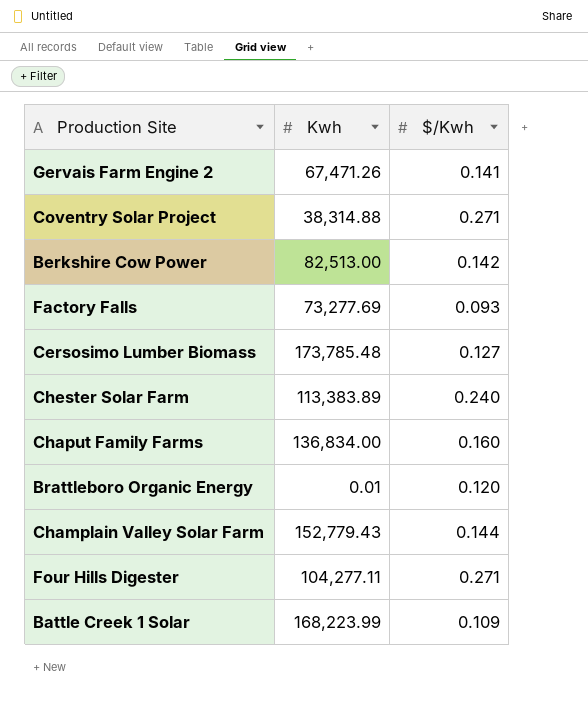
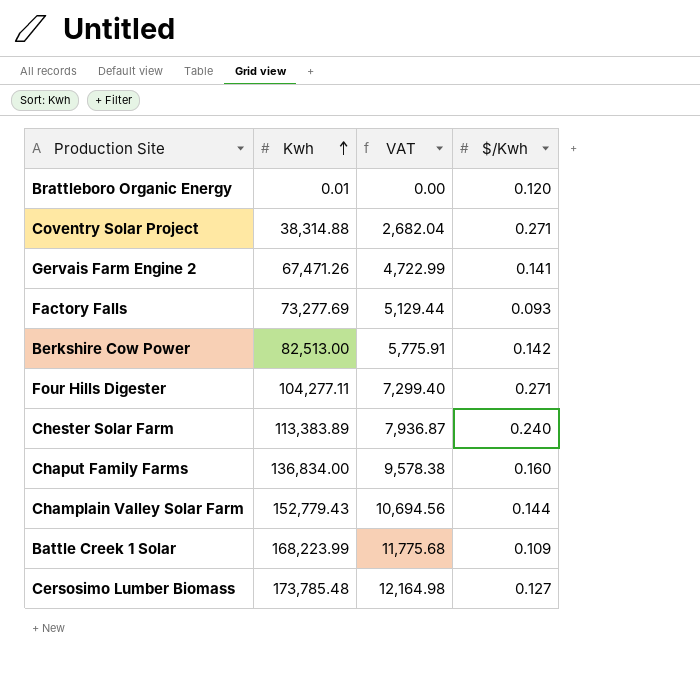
row order: none -> Kwh ascending
column VAT | formula: none -> [Kwh] * 0.07

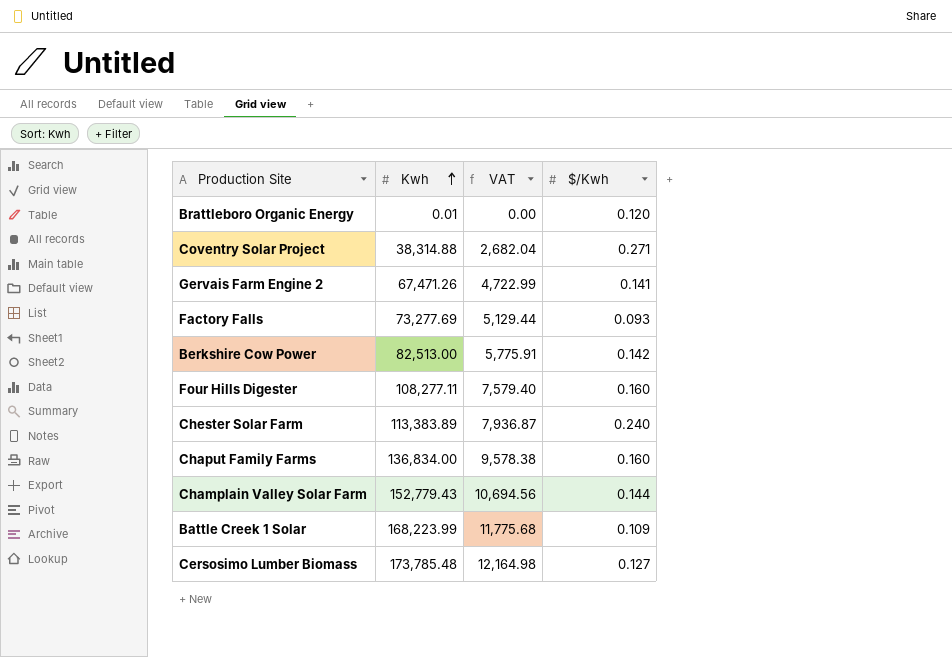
Four Hills Digester | Kwh: 104,277.11 -> 108,277.11
Four Hills Digester | VAT: 7,299.40 -> 7,579.40
Four Hills Digester | $/Kwh: 0.271 -> 0.160

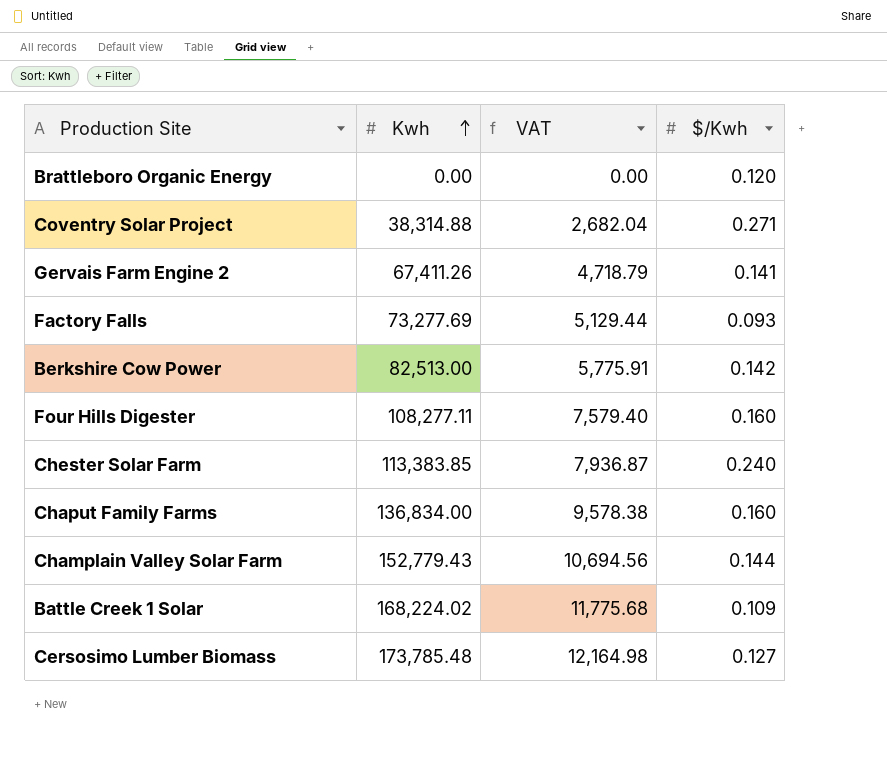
Brattleboro Organic Energy | Kwh: 0.01 -> 0.00
Gervais Farm Engine 2 | Kwh: 67,471.26 -> 67,411.26
Gervais Farm Engine 2 | VAT: 4,722.99 -> 4,718.79
Chester Solar Farm | Kwh: 113,383.89 -> 113,383.85
Battle Creek 1 Solar | Kwh: 168,223.99 -> 168,224.02

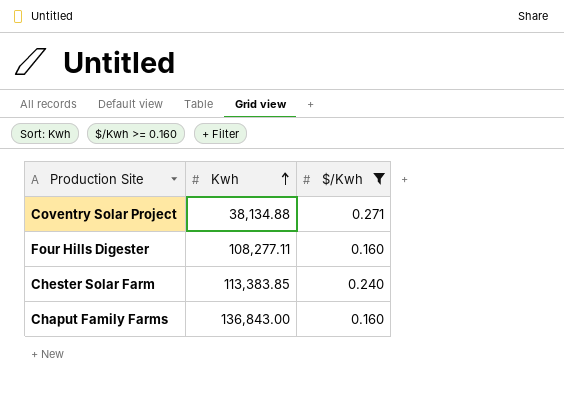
filter: none -> $/Kwh >= 0.160
column VAT | formula: [Kwh] * 0.07 -> none
Coventry Solar Project | Kwh: 38,314.88 -> 38,134.88
Chaput Family Farms | Kwh: 136,834.00 -> 136,843.00

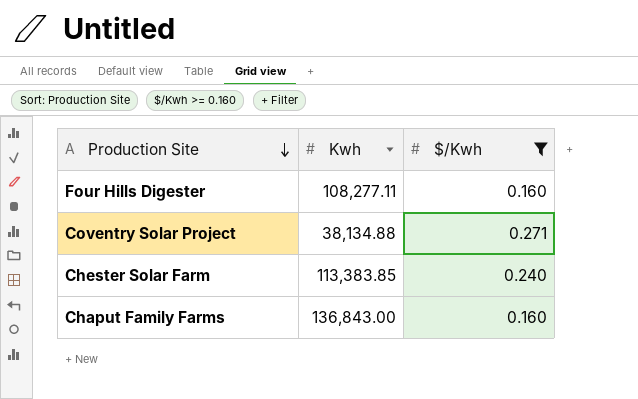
row order: Kwh ascending -> Production Site descending

